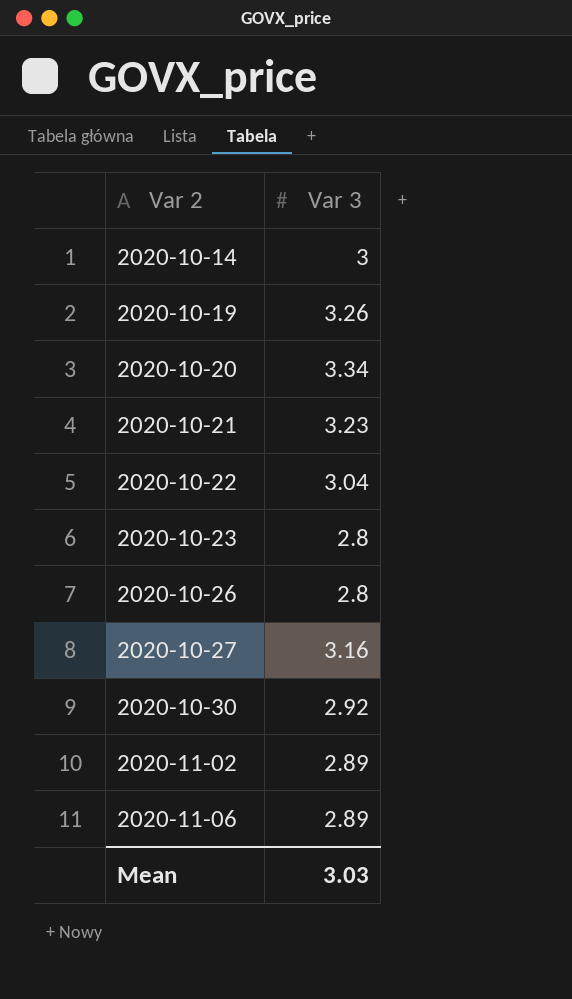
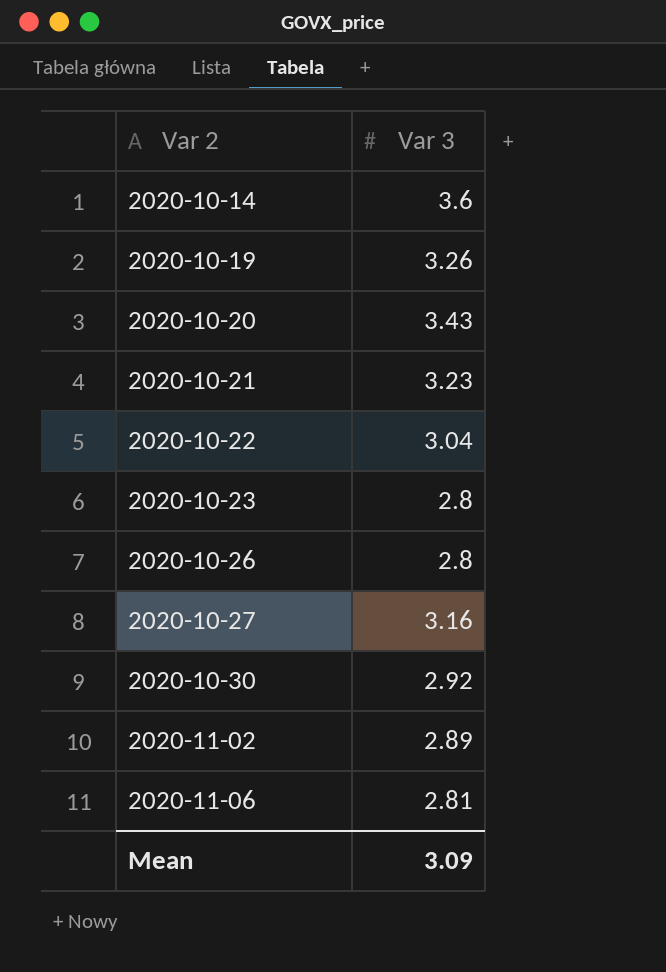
2020-10-14 | Var 3: 3 -> 3.6
2020-10-20 | Var 3: 3.34 -> 3.43
2020-11-06 | Var 3: 2.89 -> 2.81
Mean | Var 3: 3.03 -> 3.09

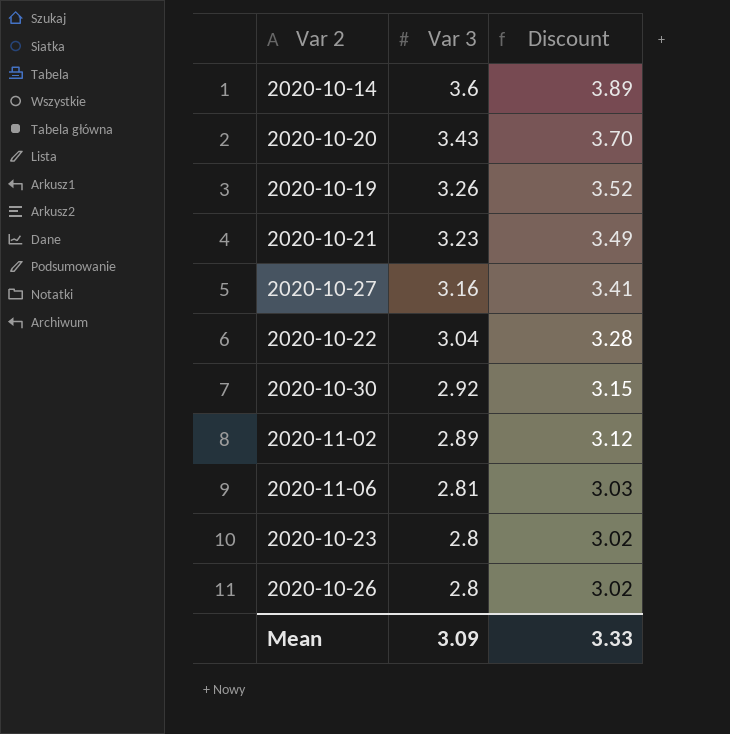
row order: Var 2 ascending -> Var 3 descending
column Discount | formula: none -> [Var 3] * 1.08

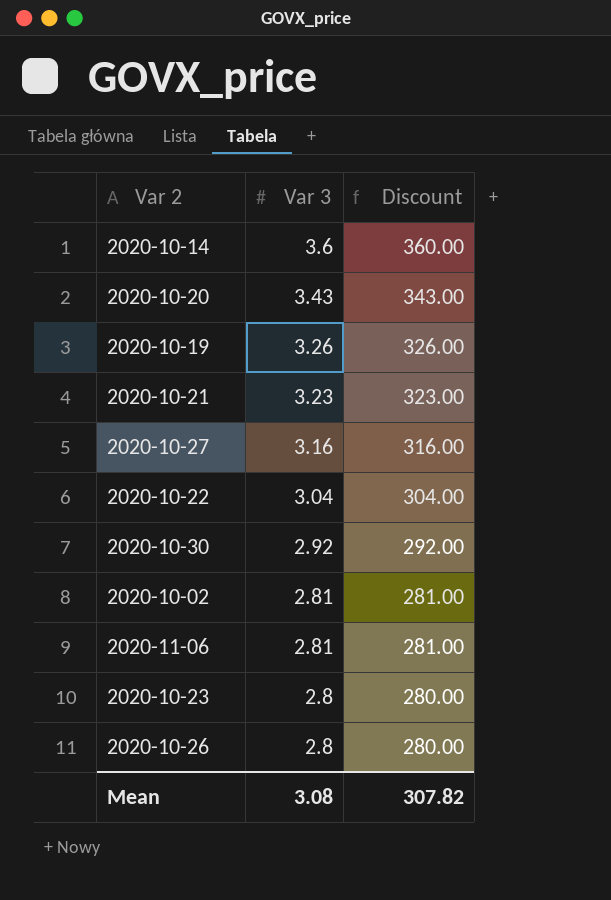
column Discount | formula: [Var 3] * 1.08 -> [Var 3] * 100
row 2020-11-02: 2.89 | 3.12 -> none
row 2020-10-02: none -> 2.81 | 281.00
Mean | Var 3: 3.09 -> 3.08
Mean | Discount: 3.33 -> 307.82

